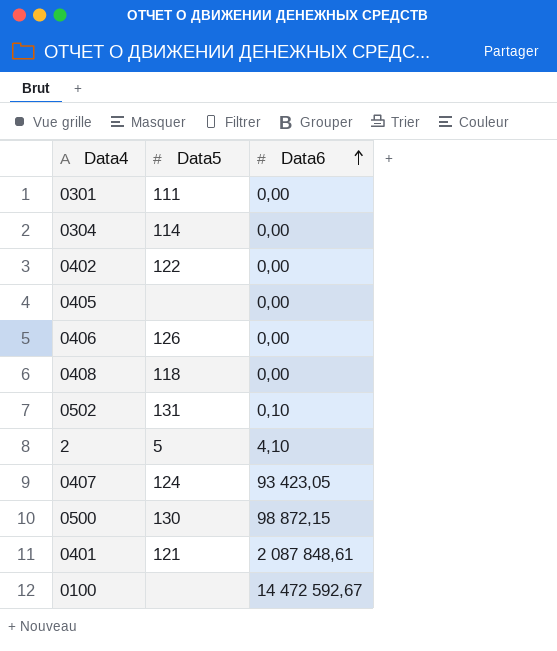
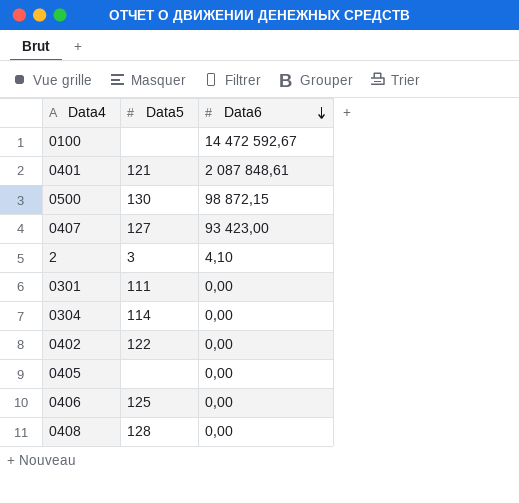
row order: Data6 ascending -> Data6 descending
row 0502: 131 | 0,10 -> none
0407 | Data5: 124 -> 127
0407 | Data6: 93 423,05 -> 93 423,00
2 | Data5: 5 -> 3
0406 | Data5: 126 -> 125
0408 | Data5: 118 -> 128

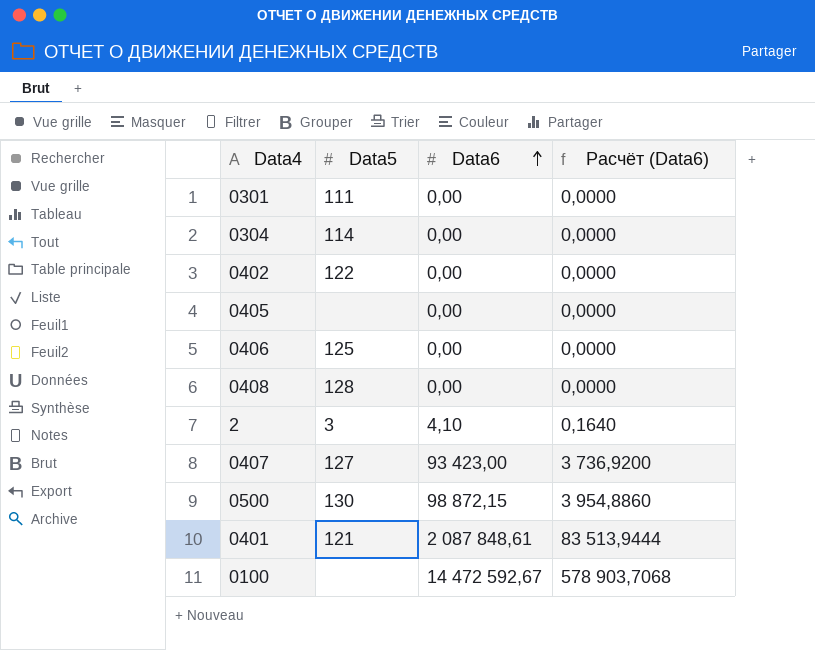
row order: Data6 descending -> Data6 ascending
column Расчёт (Data6) | formula: none -> [Data6] * 0,04

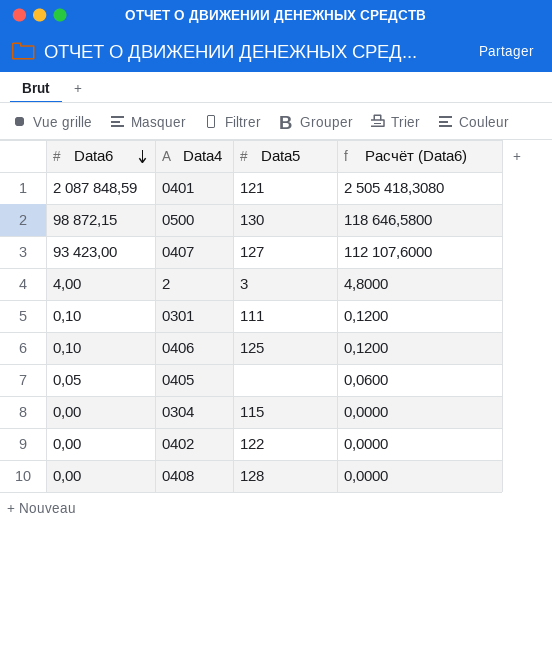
row order: Data6 ascending -> Data6 descending
column Data6 | position: 3 -> 1
column Расчёт (Data6) | formula: [Data6] * 0,04 -> [Data6] * 1,2
row 0100: none | 14 472 592,67 | 578 903,7068 -> none
0401 | Data6: 2 087 848,61 -> 2 087 848,59
2 | Data6: 4,10 -> 4,00
0301 | Data6: 0,00 -> 0,10
0406 | Data6: 0,00 -> 0,10
0405 | Data6: 0,00 -> 0,05
0304 | Data5: 114 -> 115

